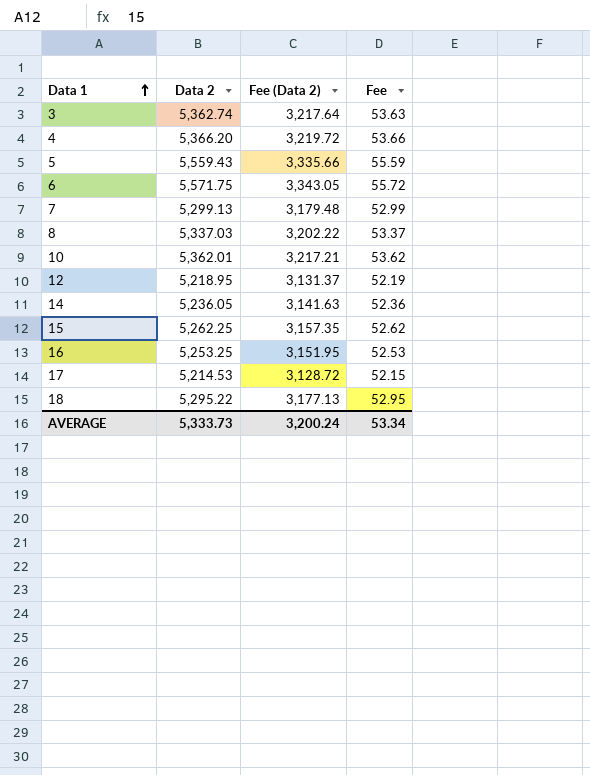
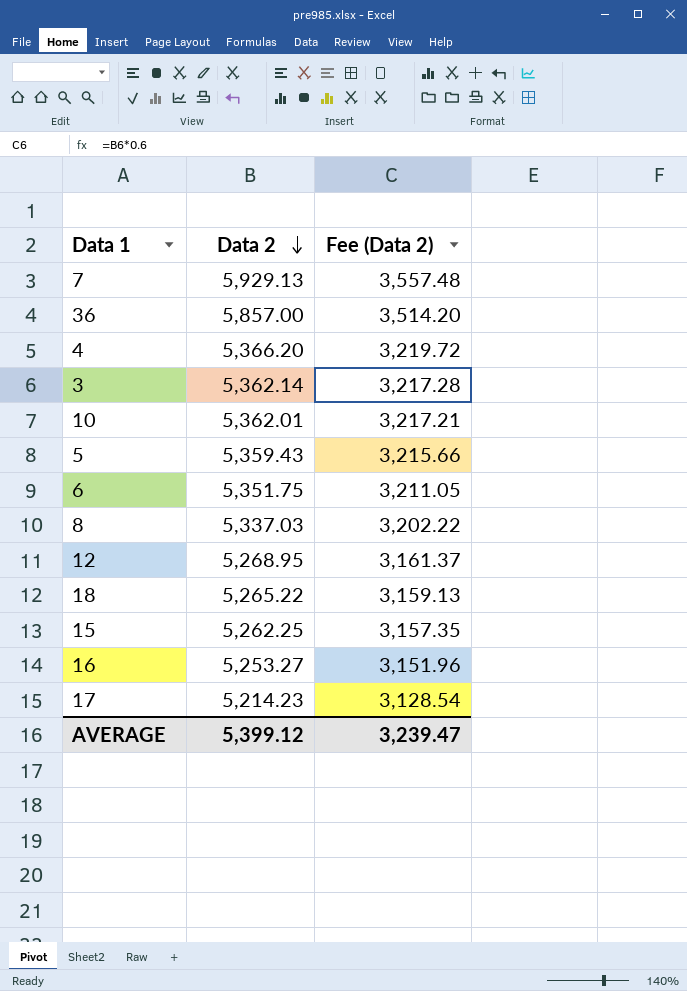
row order: Data 1 ascending -> Data 2 descending
column Fee | formula: [Data 2] * 0.01 -> none
row 14: 5,236.05 | 3,141.63 | 52.36 -> none
7 | Data 2: 5,299.13 -> 5,929.13
7 | Fee (Data 2): 3,179.48 -> 3,557.48
row 36: none -> 5,857.00 | 3,514.20
3 | Data 2: 5,362.74 -> 5,362.14
3 | Fee (Data 2): 3,217.64 -> 3,217.28
5 | Data 2: 5,559.43 -> 5,359.43
5 | Fee (Data 2): 3,335.66 -> 3,215.66
6 | Data 2: 5,571.75 -> 5,351.75
6 | Fee (Data 2): 3,343.05 -> 3,211.05
12 | Data 2: 5,218.95 -> 5,268.95
12 | Fee (Data 2): 3,131.37 -> 3,161.37
18 | Data 2: 5,295.22 -> 5,265.22
18 | Fee (Data 2): 3,177.13 -> 3,159.13
16 | Data 2: 5,253.25 -> 5,253.27
16 | Fee (Data 2): 3,151.95 -> 3,151.96
17 | Data 2: 5,214.53 -> 5,214.23
17 | Fee (Data 2): 3,128.72 -> 3,128.54
AVERAGE | Data 2: 5,333.73 -> 5,399.12
AVERAGE | Fee (Data 2): 3,200.24 -> 3,239.47

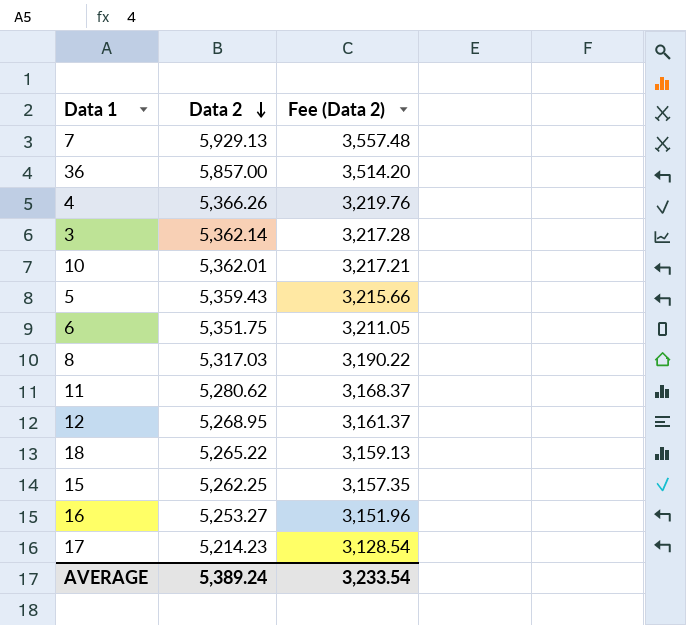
4 | Data 2: 5,366.20 -> 5,366.26
4 | Fee (Data 2): 3,219.72 -> 3,219.76
8 | Data 2: 5,337.03 -> 5,317.03
8 | Fee (Data 2): 3,202.22 -> 3,190.22
row 11: none -> 5,280.62 | 3,168.37
AVERAGE | Data 2: 5,399.12 -> 5,389.24
AVERAGE | Fee (Data 2): 3,239.47 -> 3,233.54

